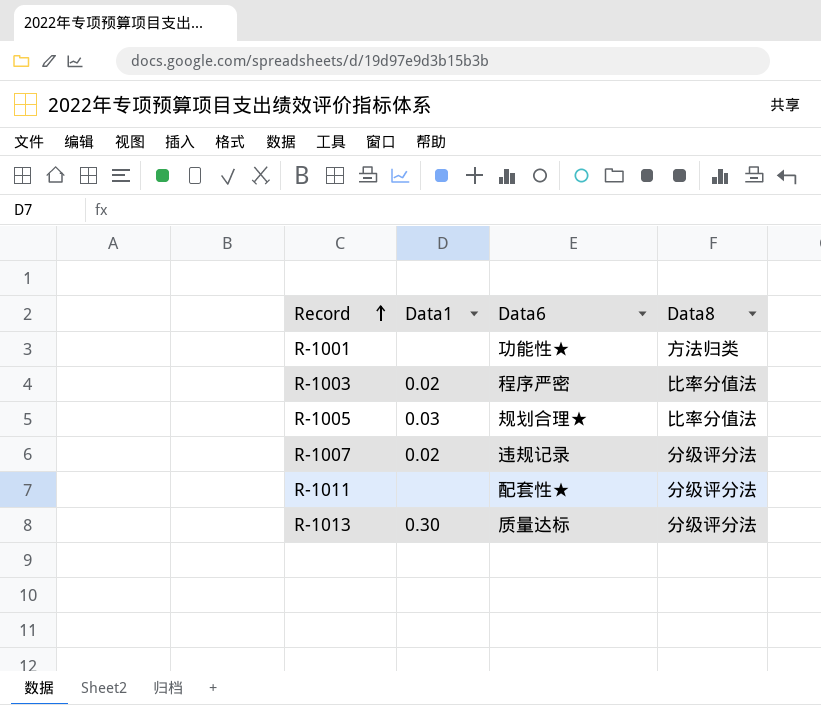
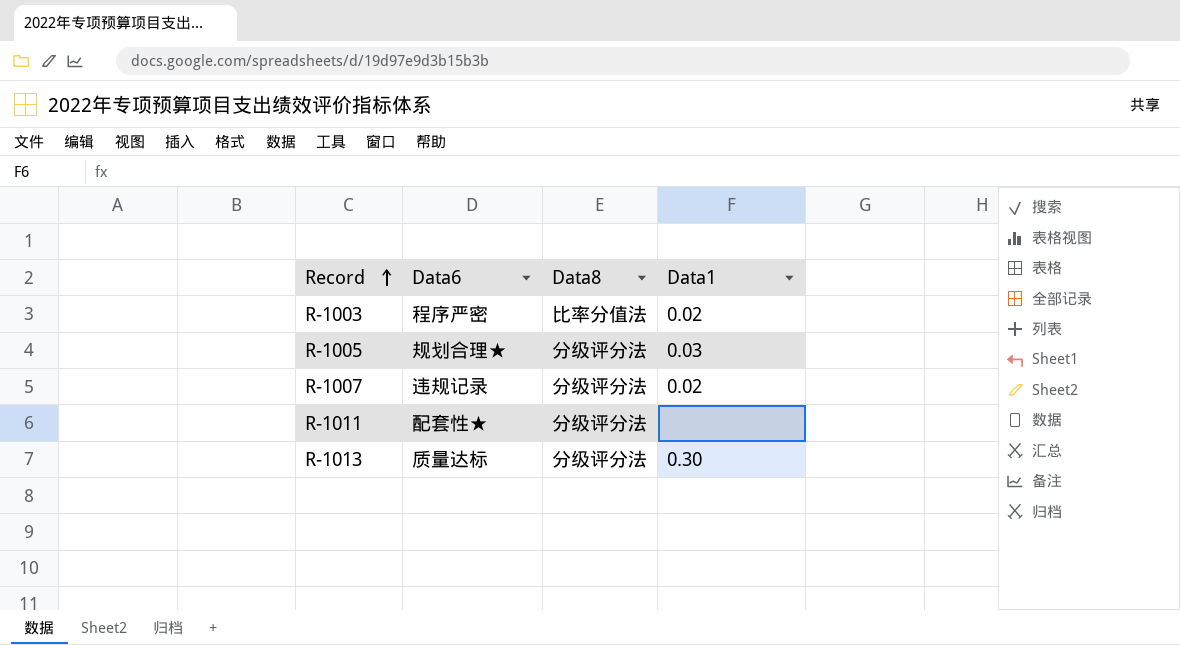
column Data1 | position: 2 -> 4
row R-1001: none | 功能性★ | 方法归类 -> none
R-1005 | Data8: 比率分值法 -> 分级评分法

